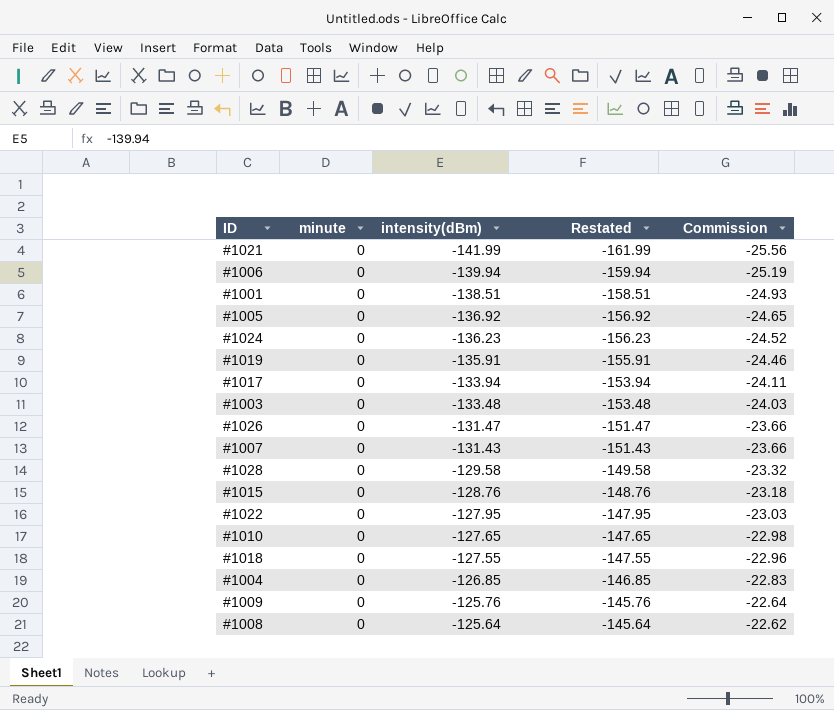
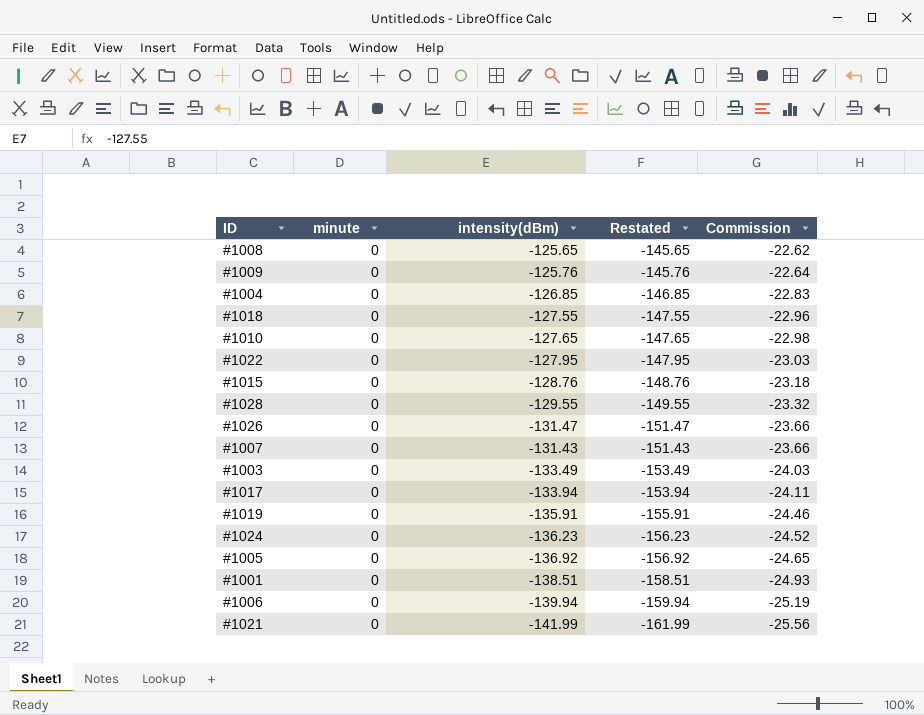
row order: intensity(dBm) ascending -> Commission descending
#1008 | intensity(dBm): -125.64 -> -125.65
#1008 | Restated: -145.64 -> -145.65
#1028 | intensity(dBm): -129.58 -> -129.55
#1028 | Restated: -149.58 -> -149.55
#1003 | intensity(dBm): -133.48 -> -133.49
#1003 | Restated: -153.48 -> -153.49

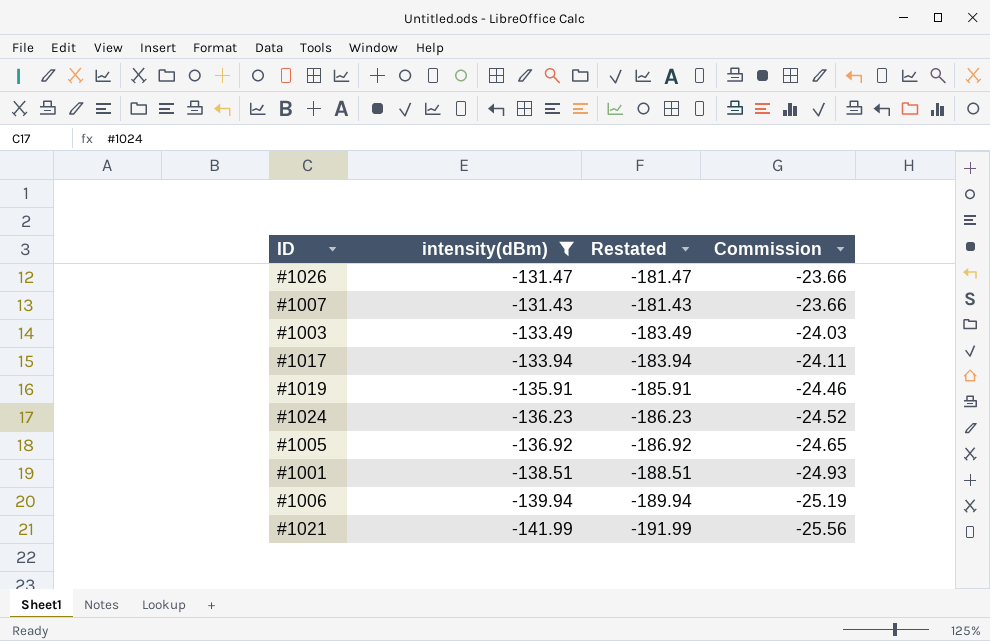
filter: none -> intensity(dBm) <= -131.43
column minute | position: 2 -> none
column Restated | formula: [intensity(dBm)] - 20 -> [intensity(dBm)] - 50

